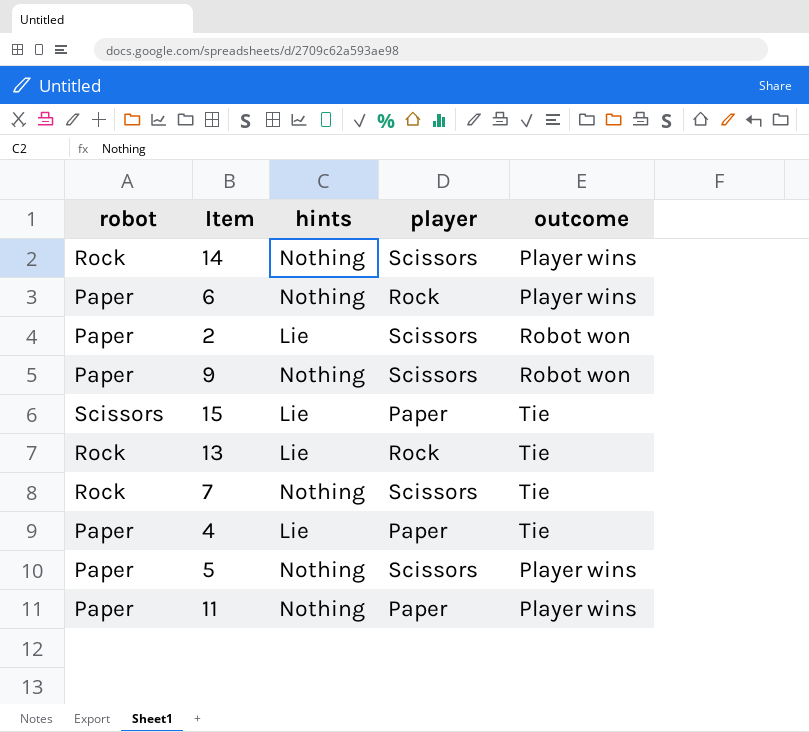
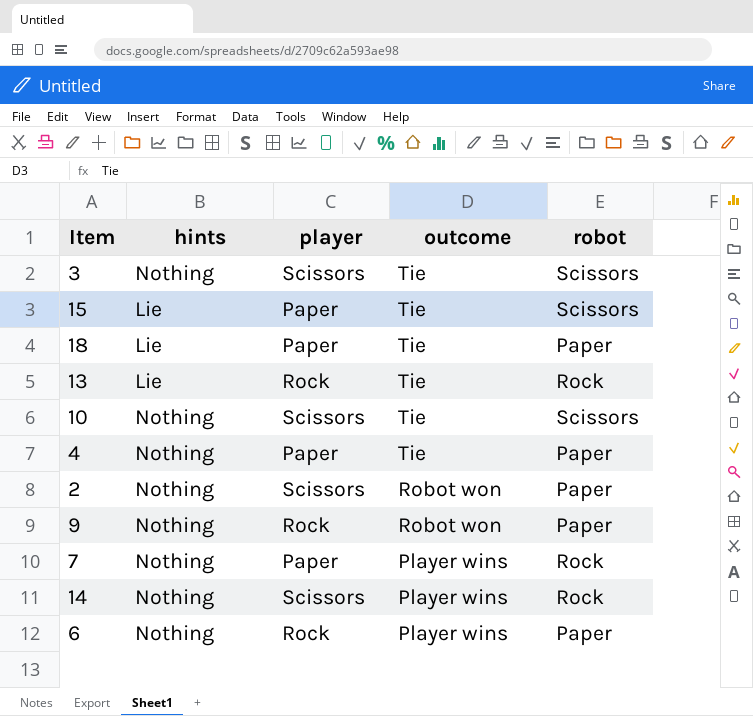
row order: none -> outcome descending
column robot | position: 1 -> 5
row 5: Paper | Nothing | Scissors | Player wins -> none
row 11: Paper | Nothing | Paper | Player wins -> none
row 3: none -> Nothing | Scissors | Tie | Scissors
row 18: none -> Lie | Paper | Tie | Paper
row 10: none -> Nothing | Scissors | Tie | Scissors
4 | hints: Lie -> Nothing
2 | hints: Lie -> Nothing
9 | player: Scissors -> Rock
7 | player: Scissors -> Paper
7 | outcome: Tie -> Player wins

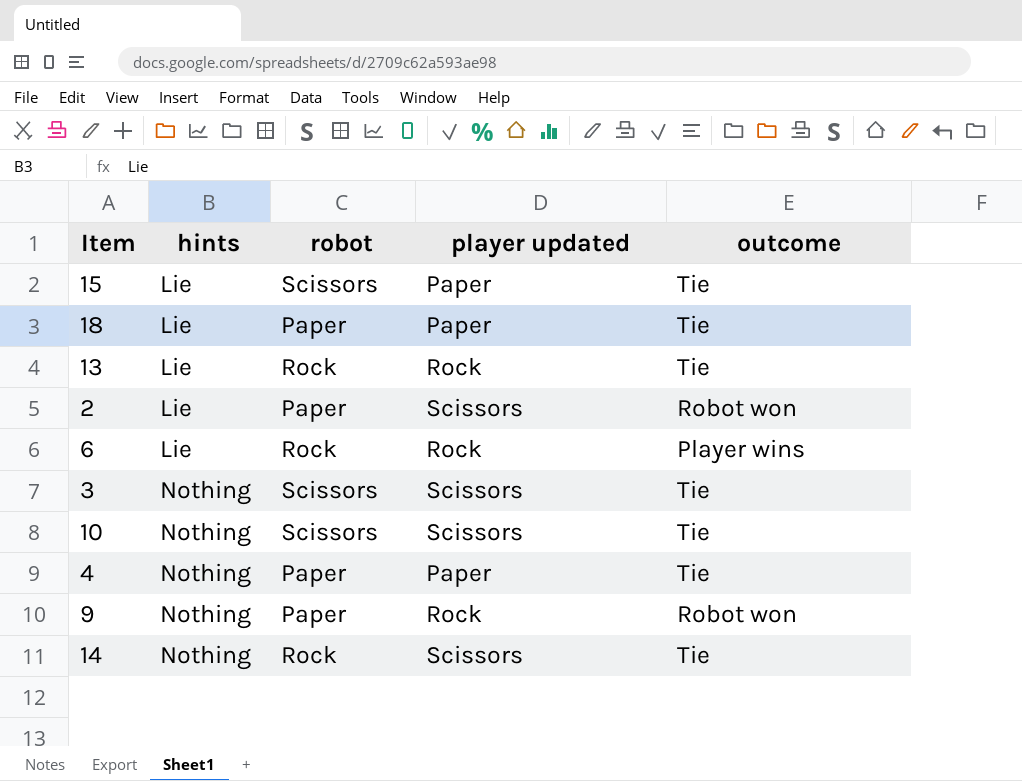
row order: outcome descending -> hints ascending
column robot | position: 5 -> 3
column name: player -> player updated
row 7: Nothing | Paper | Player wins | Rock -> none
2 | hints: Nothing -> Lie
6 | hints: Nothing -> Lie
6 | robot: Paper -> Rock
14 | outcome: Player wins -> Tie

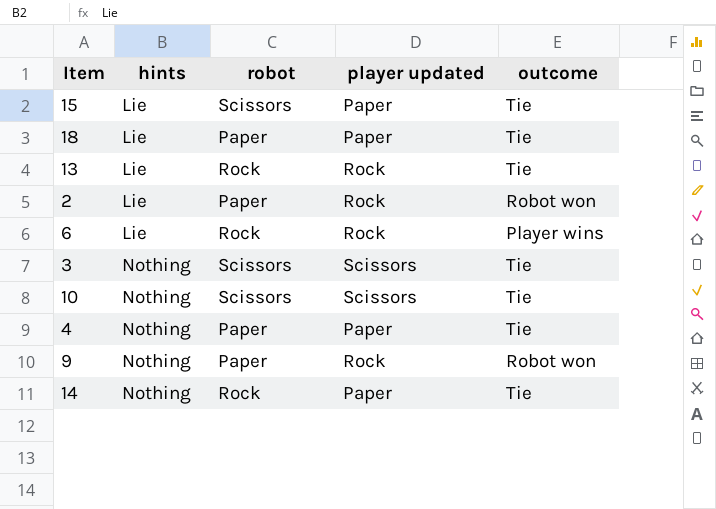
2 | player updated: Scissors -> Rock
14 | player updated: Scissors -> Paper

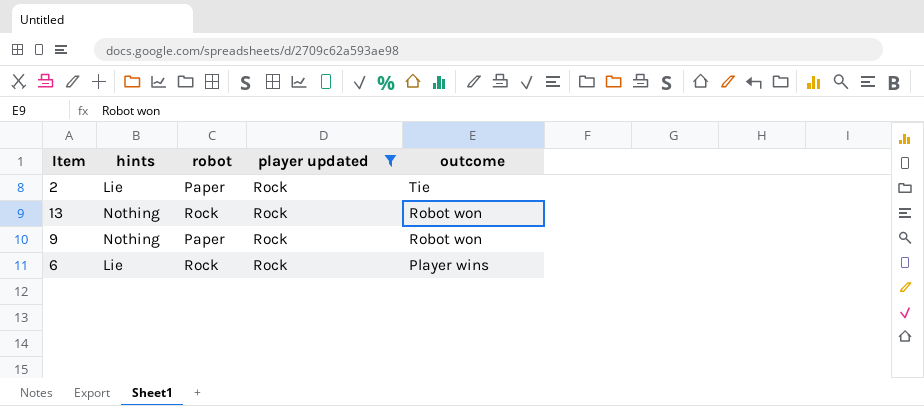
filter: none -> player updated = Rock
row order: hints ascending -> outcome descending
2 | outcome: Robot won -> Tie
13 | hints: Lie -> Nothing
13 | outcome: Tie -> Robot won

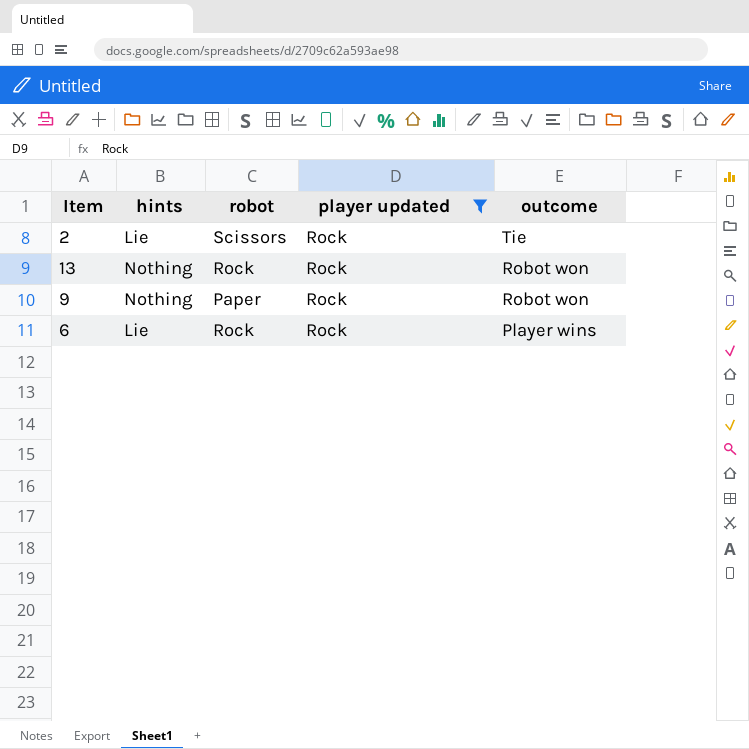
2 | robot: Paper -> Scissors

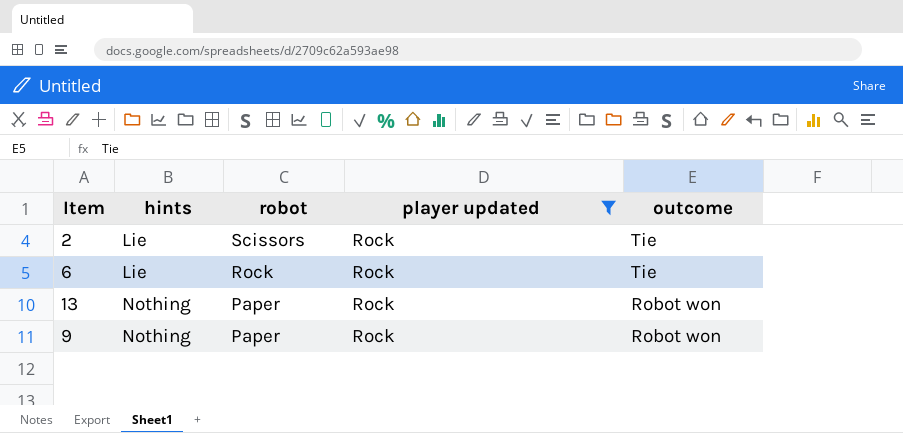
row order: outcome descending -> hints ascending
6 | outcome: Player wins -> Tie
13 | robot: Rock -> Paper

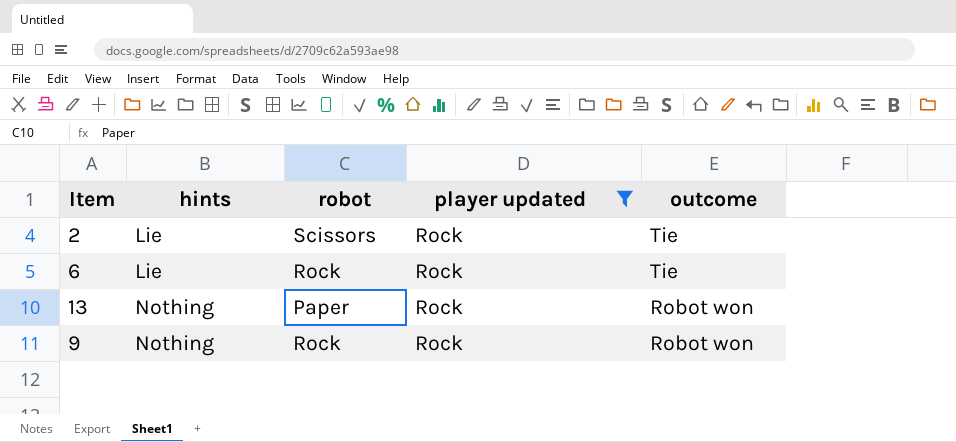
9 | robot: Paper -> Rock

